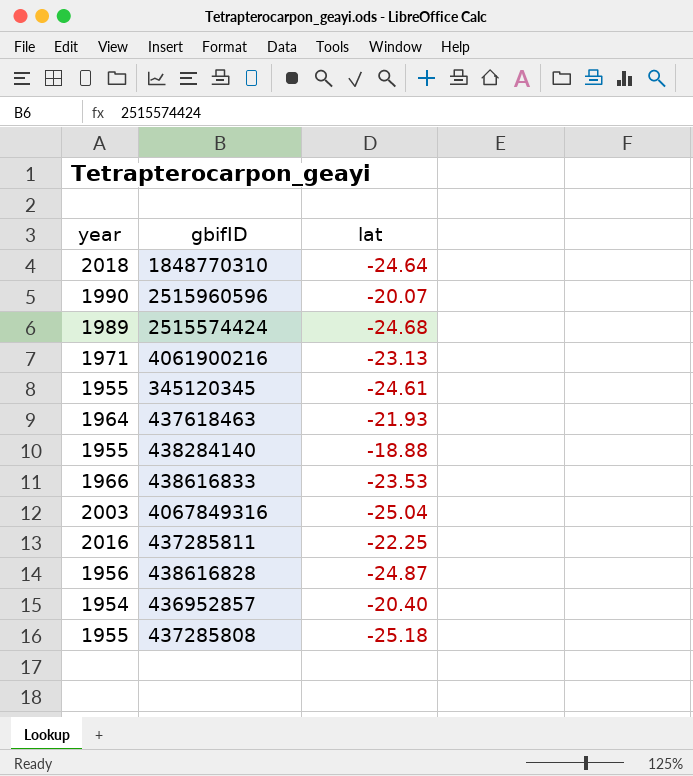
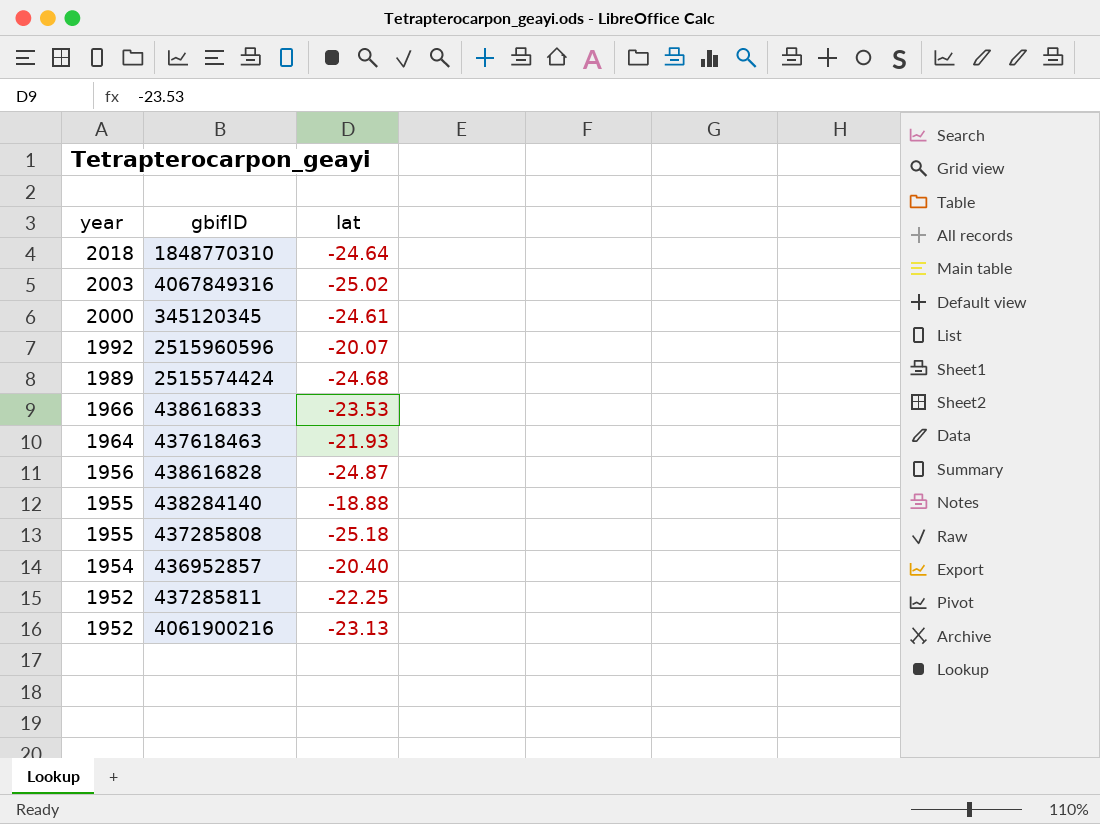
row order: none -> year descending
4067849316 | lat: -25.04 -> -25.02
345120345 | year: 1955 -> 2000
2515960596 | year: 1990 -> 1992
437285811 | year: 2016 -> 1952
4061900216 | year: 1971 -> 1952

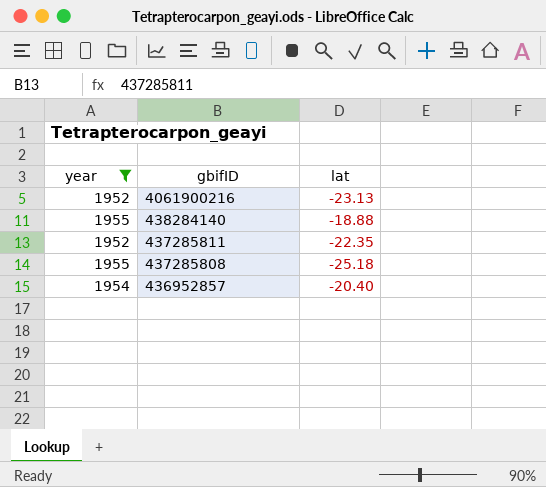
filter: none -> year <= 1955
row order: year descending -> gbifID descending
437285811 | lat: -22.25 -> -22.35

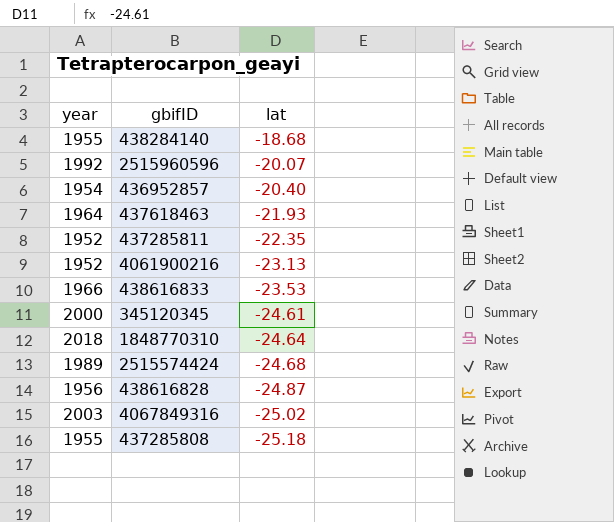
filter: year <= 1955 -> none
row order: gbifID descending -> lat descending
438284140 | lat: -18.88 -> -18.68

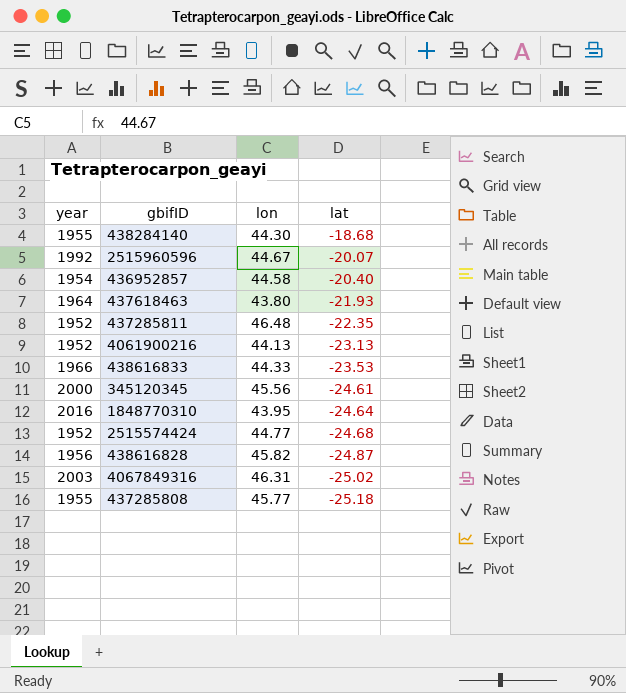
column lon | position: none -> 3
1848770310 | year: 2018 -> 2016
2515574424 | year: 1989 -> 1952

